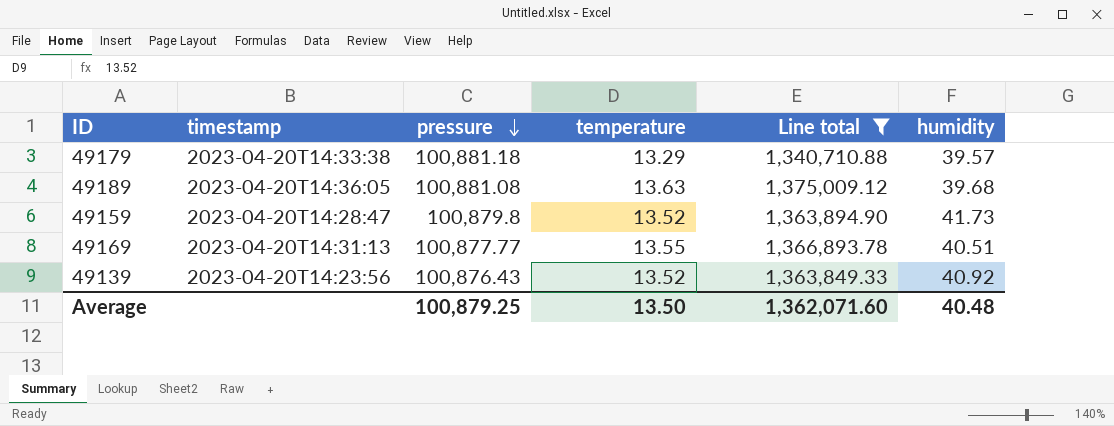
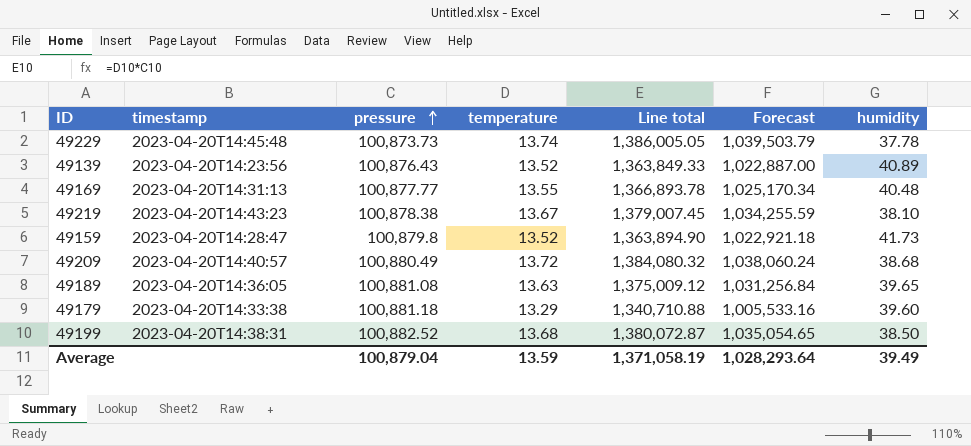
filter: Line total <= 1,375,009.12 -> none
row order: pressure descending -> pressure ascending
column Forecast | formula: none -> [Line total] * 0.75
49139 | humidity: 40.92 -> 40.89
49169 | humidity: 40.51 -> 40.48
49189 | humidity: 39.68 -> 39.65
49179 | humidity: 39.57 -> 39.60
Average | pressure: 100,879.25 -> 100,879.04
Average | temperature: 13.50 -> 13.59
Average | Line total: 1,362,071.60 -> 1,371,058.19
Average | humidity: 40.48 -> 39.49

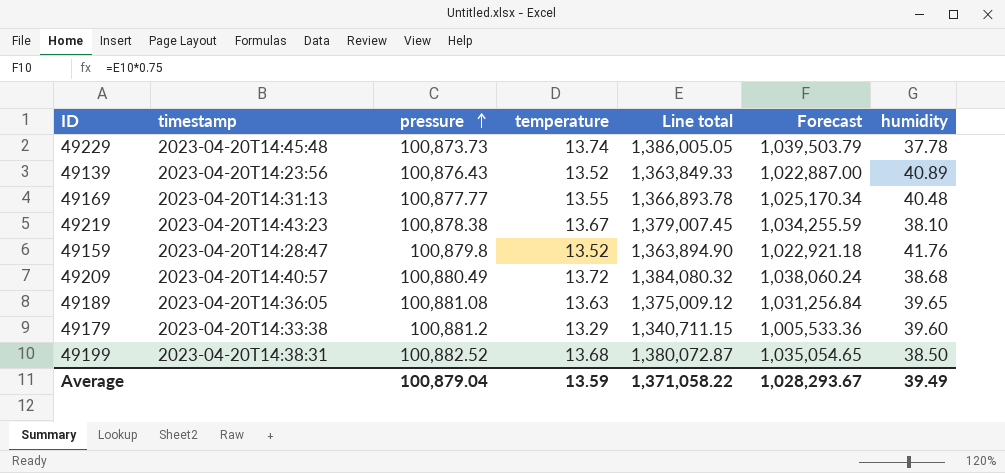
49159 | humidity: 41.73 -> 41.76
49179 | pressure: 100,881.18 -> 100,881.2
49179 | Line total: 1,340,710.88 -> 1,340,711.15
49179 | Forecast: 1,005,533.16 -> 1,005,533.36
Average | Line total: 1,371,058.19 -> 1,371,058.22
Average | Forecast: 1,028,293.64 -> 1,028,293.67

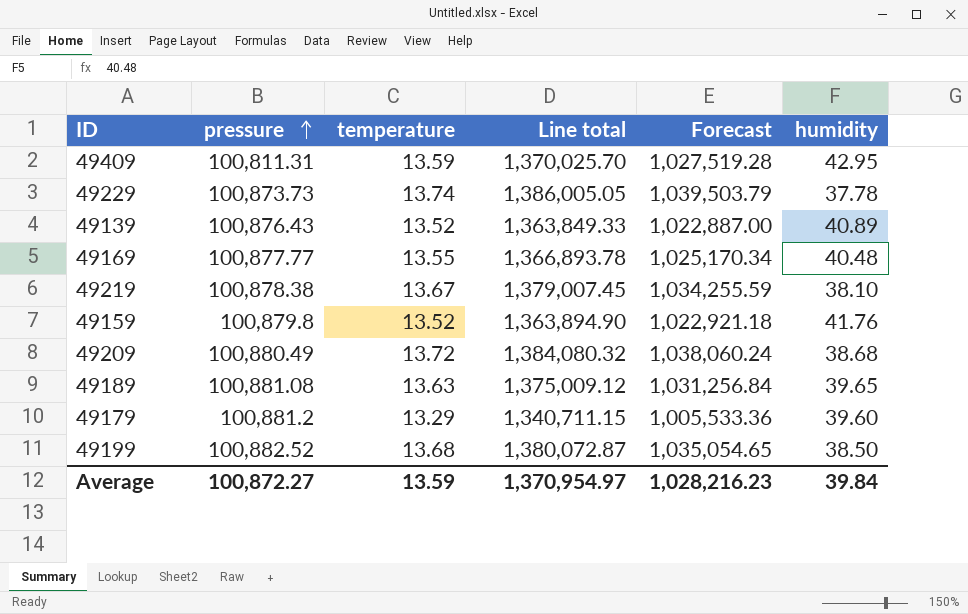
column timestamp | position: 2 -> none
row 49409: none -> 100,811.31 | 13.59 | 1,370,025.70 | 1,027,519.28 | 42.95
Average | pressure: 100,879.04 -> 100,872.27
Average | Line total: 1,371,058.22 -> 1,370,954.97
Average | Forecast: 1,028,293.67 -> 1,028,216.23
Average | humidity: 39.49 -> 39.84

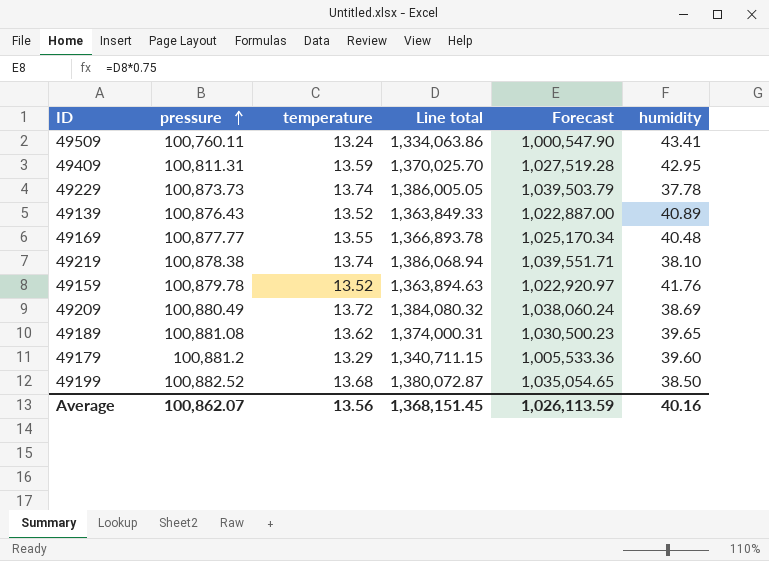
row 49509: none -> 100,760.11 | 13.24 | 1,334,063.86 | 1,000,547.90 | 43.41
49219 | temperature: 13.67 -> 13.74
49219 | Line total: 1,379,007.45 -> 1,386,068.94
49219 | Forecast: 1,034,255.59 -> 1,039,551.71
49159 | pressure: 100,879.8 -> 100,879.78
49159 | Line total: 1,363,894.90 -> 1,363,894.63
49159 | Forecast: 1,022,921.18 -> 1,022,920.97
49209 | humidity: 38.68 -> 38.69
49189 | temperature: 13.63 -> 13.62
49189 | Line total: 1,375,009.12 -> 1,374,000.31
49189 | Forecast: 1,031,256.84 -> 1,030,500.23
Average | pressure: 100,872.27 -> 100,862.07
Average | temperature: 13.59 -> 13.56
Average | Line total: 1,370,954.97 -> 1,368,151.45
Average | Forecast: 1,028,216.23 -> 1,026,113.59
Average | humidity: 39.84 -> 40.16

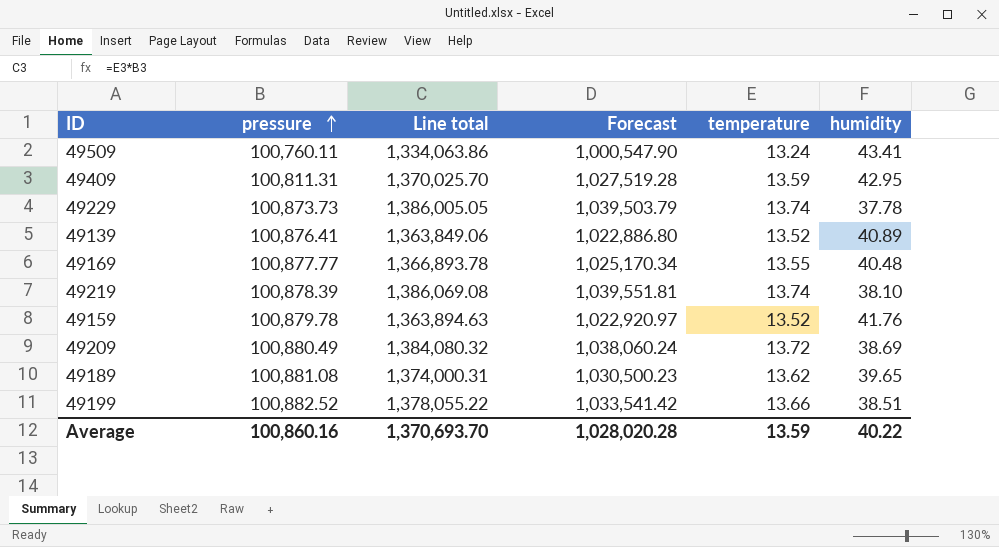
column temperature | position: 3 -> 5
row 49179: 100,881.2 | 13.29 | 1,340,711.15 | 1,005,533.36 | 39.60 -> none
49139 | pressure: 100,876.43 -> 100,876.41
49139 | Line total: 1,363,849.33 -> 1,363,849.06
49139 | Forecast: 1,022,887.00 -> 1,022,886.80
49219 | pressure: 100,878.38 -> 100,878.39
49219 | Line total: 1,386,068.94 -> 1,386,069.08
49219 | Forecast: 1,039,551.71 -> 1,039,551.81
49199 | Line total: 1,380,072.87 -> 1,378,055.22
49199 | Forecast: 1,035,054.65 -> 1,033,541.42
49199 | temperature: 13.68 -> 13.66
49199 | humidity: 38.50 -> 38.51
Average | pressure: 100,862.07 -> 100,860.16
Average | Line total: 1,368,151.45 -> 1,370,693.70
Average | Forecast: 1,026,113.59 -> 1,028,020.28
Average | temperature: 13.56 -> 13.59
Average | humidity: 40.16 -> 40.22

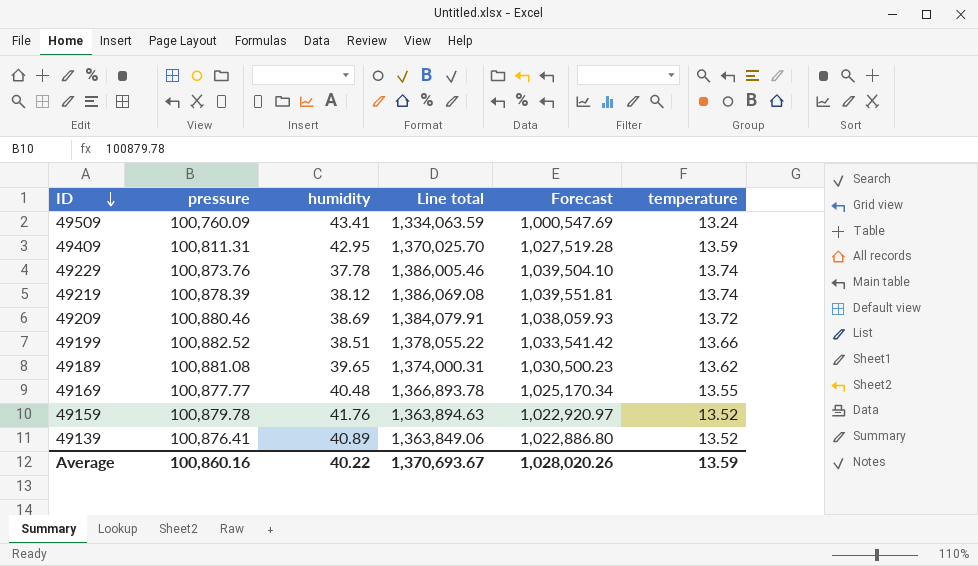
row order: pressure ascending -> ID descending
column humidity | position: 6 -> 3
49509 | pressure: 100,760.11 -> 100,760.09
49509 | Line total: 1,334,063.86 -> 1,334,063.59
49509 | Forecast: 1,000,547.90 -> 1,000,547.69
49229 | pressure: 100,873.73 -> 100,873.76
49229 | Line total: 1,386,005.05 -> 1,386,005.46
49229 | Forecast: 1,039,503.79 -> 1,039,504.10
49219 | humidity: 38.10 -> 38.12
49209 | pressure: 100,880.49 -> 100,880.46
49209 | Line total: 1,384,080.32 -> 1,384,079.91
49209 | Forecast: 1,038,060.24 -> 1,038,059.93
Average | Line total: 1,370,693.70 -> 1,370,693.67
Average | Forecast: 1,028,020.28 -> 1,028,020.26

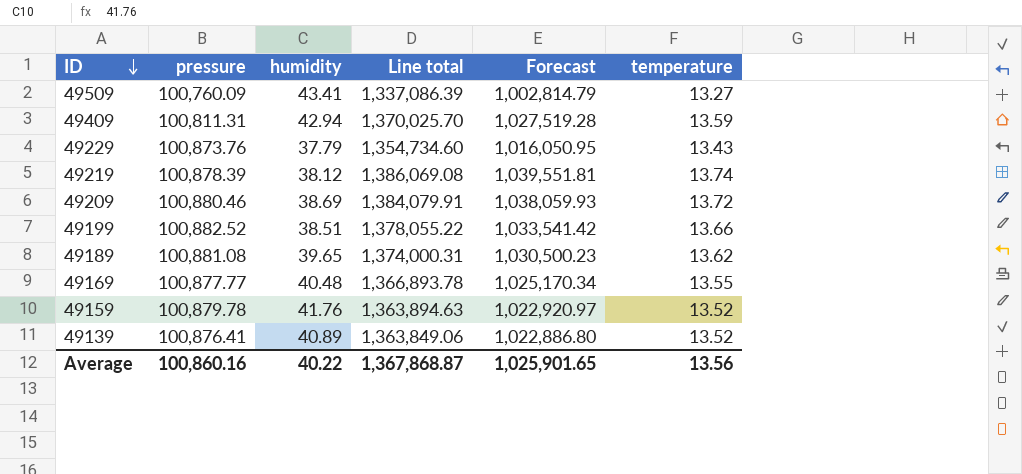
49509 | Line total: 1,334,063.59 -> 1,337,086.39
49509 | Forecast: 1,000,547.69 -> 1,002,814.79
49509 | temperature: 13.24 -> 13.27
49409 | humidity: 42.95 -> 42.94
49229 | humidity: 37.78 -> 37.79
49229 | Line total: 1,386,005.46 -> 1,354,734.60
49229 | Forecast: 1,039,504.10 -> 1,016,050.95
49229 | temperature: 13.74 -> 13.43
Average | Line total: 1,370,693.67 -> 1,367,868.87
Average | Forecast: 1,028,020.26 -> 1,025,901.65
Average | temperature: 13.59 -> 13.56

